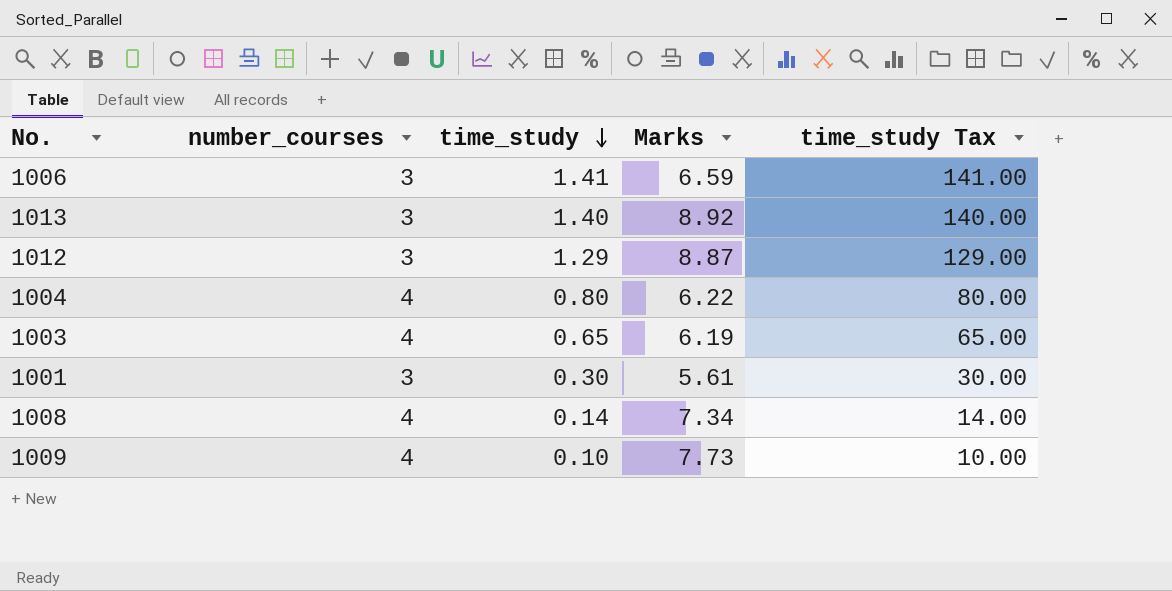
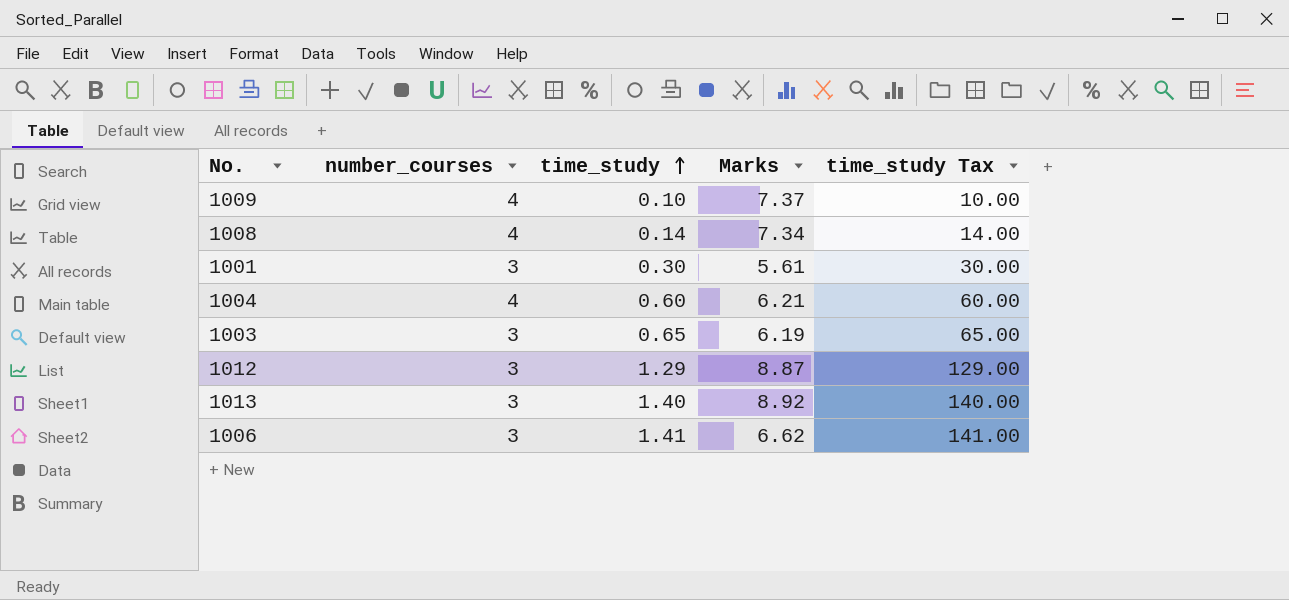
row order: time_study descending -> time_study ascending
1009 | Marks: 7.73 -> 7.37
1004 | time_study: 0.80 -> 0.60
1004 | Marks: 6.22 -> 6.21
1004 | time_study Tax: 80.00 -> 60.00
1003 | number_courses: 4 -> 3
1006 | Marks: 6.59 -> 6.62

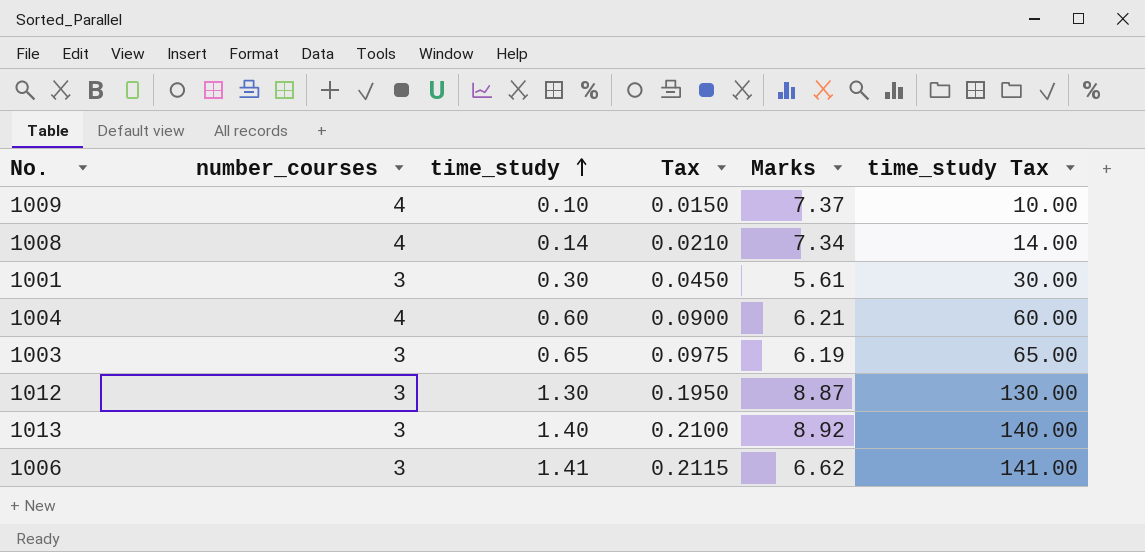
column Tax | formula: none -> [time_study] * 0.15
1012 | time_study: 1.29 -> 1.30
1012 | time_study Tax: 129.00 -> 130.00

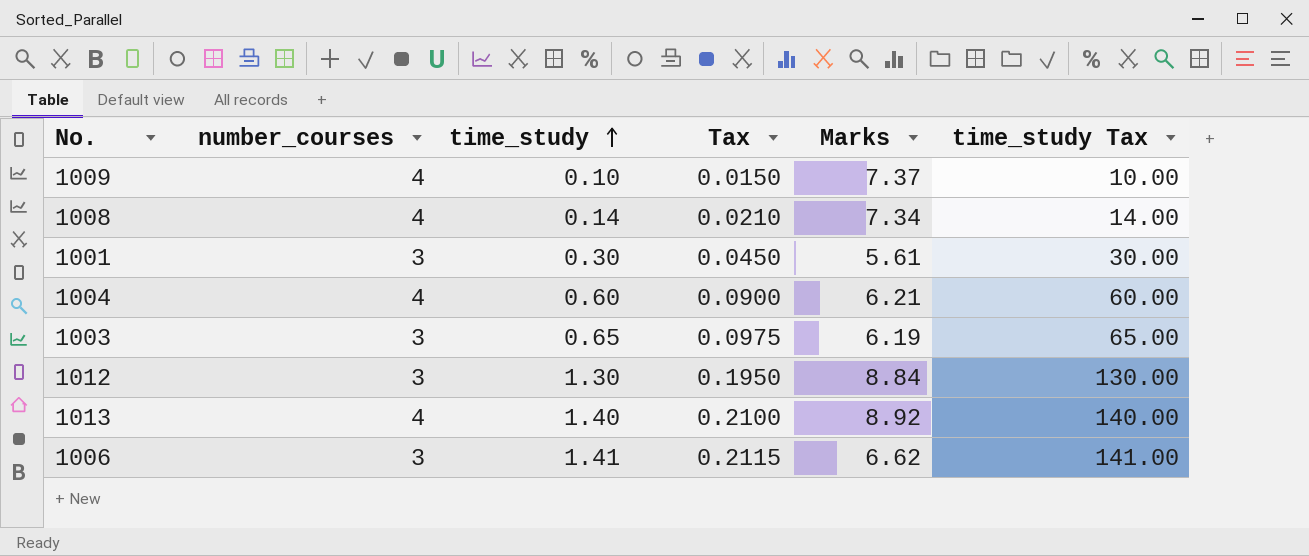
1012 | Marks: 8.87 -> 8.84
1013 | number_courses: 3 -> 4

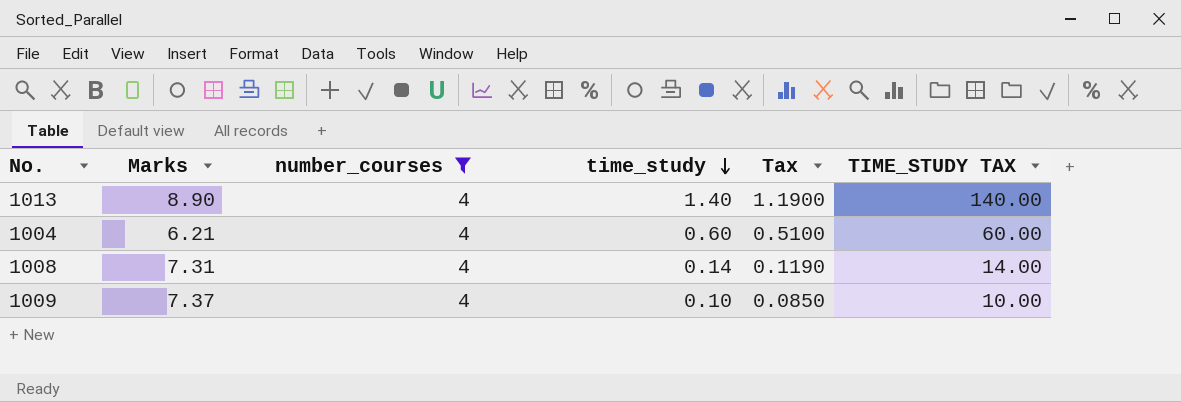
filter: none -> number_courses = 4
row order: time_study ascending -> time_study descending
column Marks | position: 5 -> 2
column Tax | formula: [time_study] * 0.15 -> [time_study] * 0.85
column name: time_study Tax -> TIME_STUDY TAX
1013 | Marks: 8.92 -> 8.90
1008 | Marks: 7.34 -> 7.31

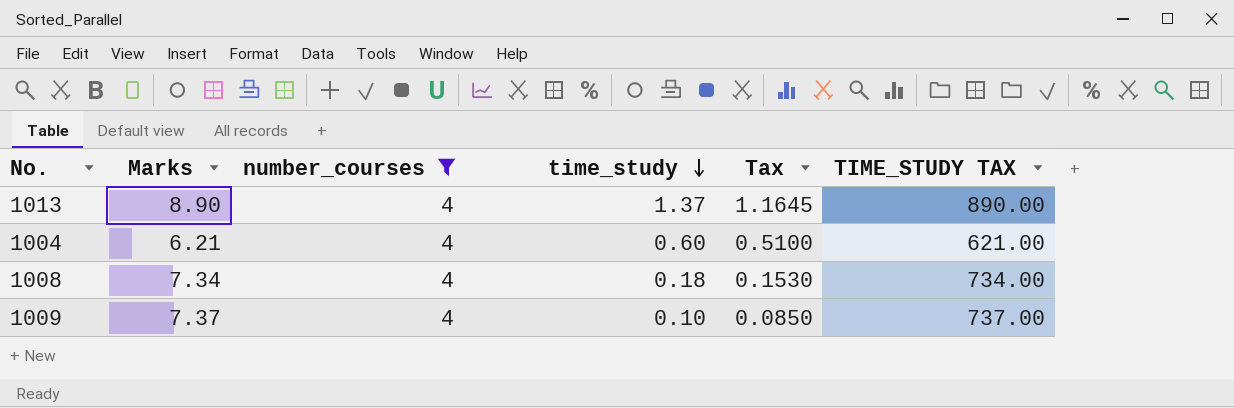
column TIME_STUDY TAX | formula: [time_study] * 100 -> [Marks] * 100
1013 | time_study: 1.40 -> 1.37
1013 | Tax: 1.1900 -> 1.1645
1008 | Marks: 7.31 -> 7.34
1008 | time_study: 0.14 -> 0.18
1008 | Tax: 0.1190 -> 0.1530

